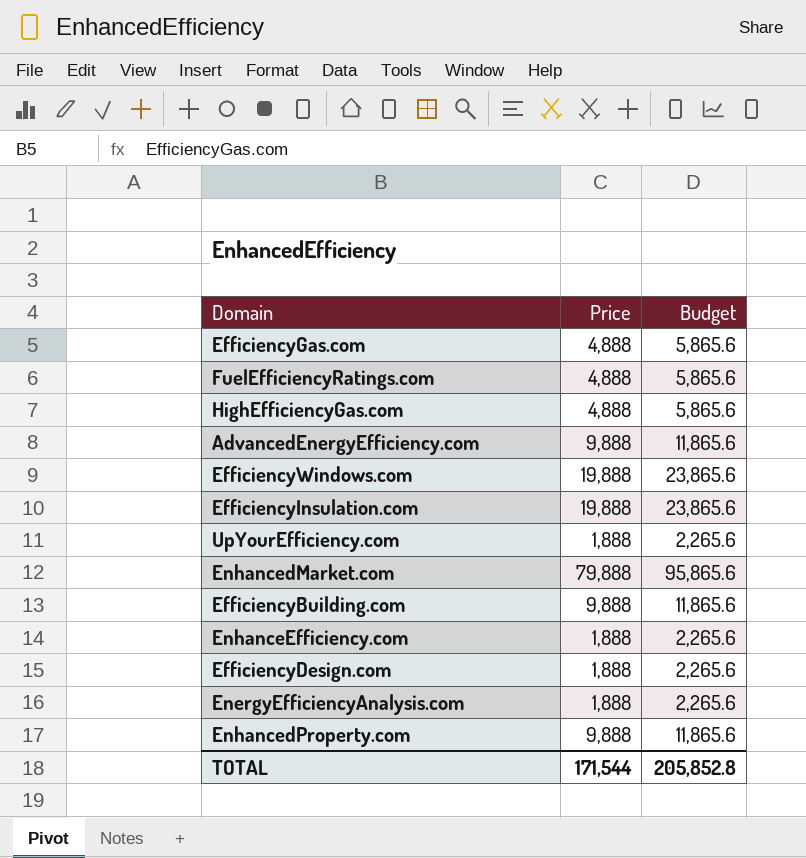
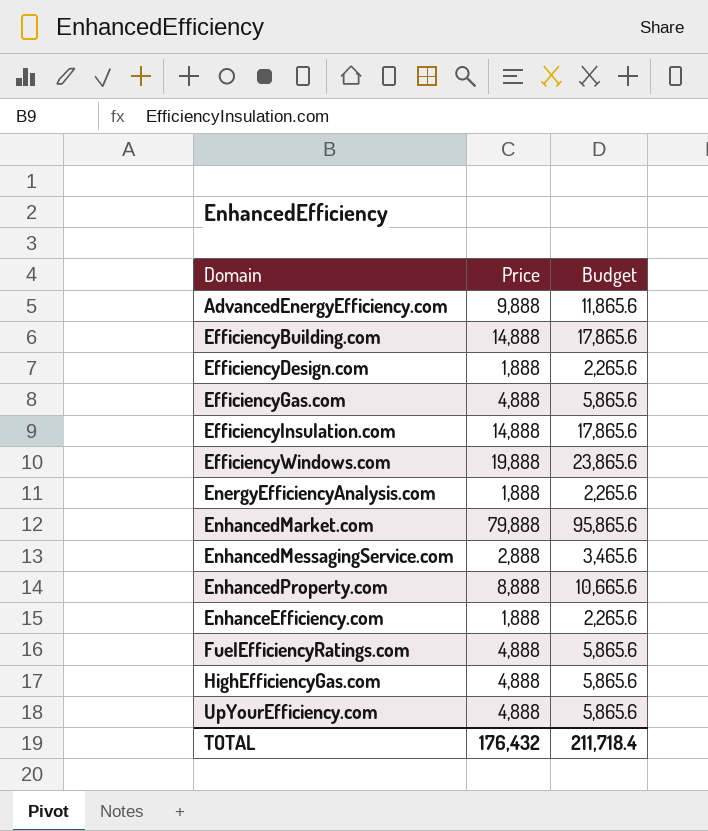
row order: none -> Domain ascending
EfficiencyBuilding.com | Price: 9,888 -> 14,888
EfficiencyBuilding.com | Budget: 11,865.6 -> 17,865.6
EfficiencyInsulation.com | Price: 19,888 -> 14,888
EfficiencyInsulation.com | Budget: 23,865.6 -> 17,865.6
row EnhancedMessagingService.com: none -> 2,888 | 3,465.6
EnhancedProperty.com | Price: 9,888 -> 8,888
EnhancedProperty.com | Budget: 11,865.6 -> 10,665.6
UpYourEfficiency.com | Price: 1,888 -> 4,888
UpYourEfficiency.com | Budget: 2,265.6 -> 5,865.6
TOTAL | Price: 171,544 -> 176,432
TOTAL | Budget: 205,852.8 -> 211,718.4

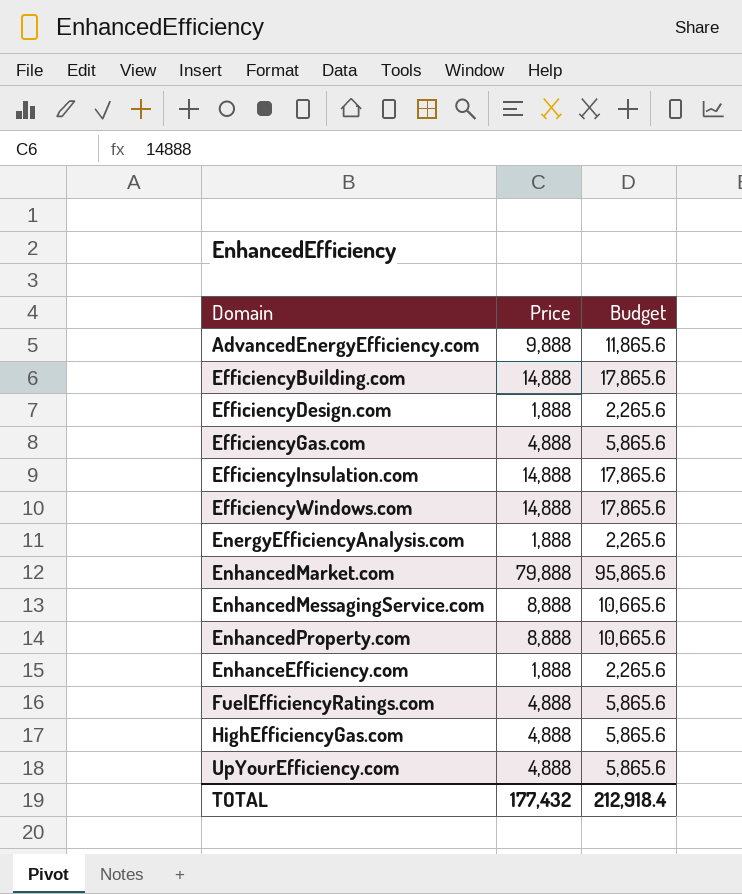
EfficiencyWindows.com | Price: 19,888 -> 14,888
EfficiencyWindows.com | Budget: 23,865.6 -> 17,865.6
EnhancedMessagingService.com | Price: 2,888 -> 8,888
EnhancedMessagingService.com | Budget: 3,465.6 -> 10,665.6
TOTAL | Price: 176,432 -> 177,432
TOTAL | Budget: 211,718.4 -> 212,918.4

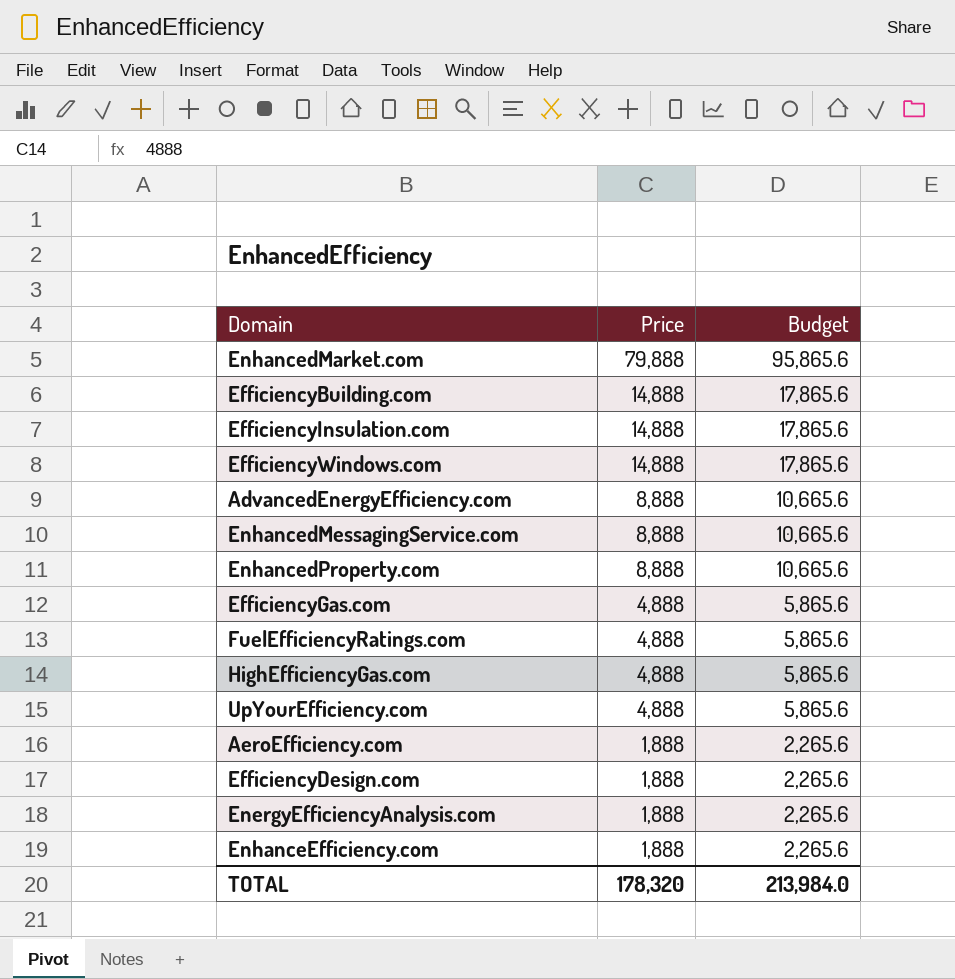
row order: Domain ascending -> Price descending
AdvancedEnergyEfficiency.com | Price: 9,888 -> 8,888
AdvancedEnergyEfficiency.com | Budget: 11,865.6 -> 10,665.6
row AeroEfficiency.com: none -> 1,888 | 2,265.6
TOTAL | Price: 177,432 -> 178,320
TOTAL | Budget: 212,918.4 -> 213,984.0

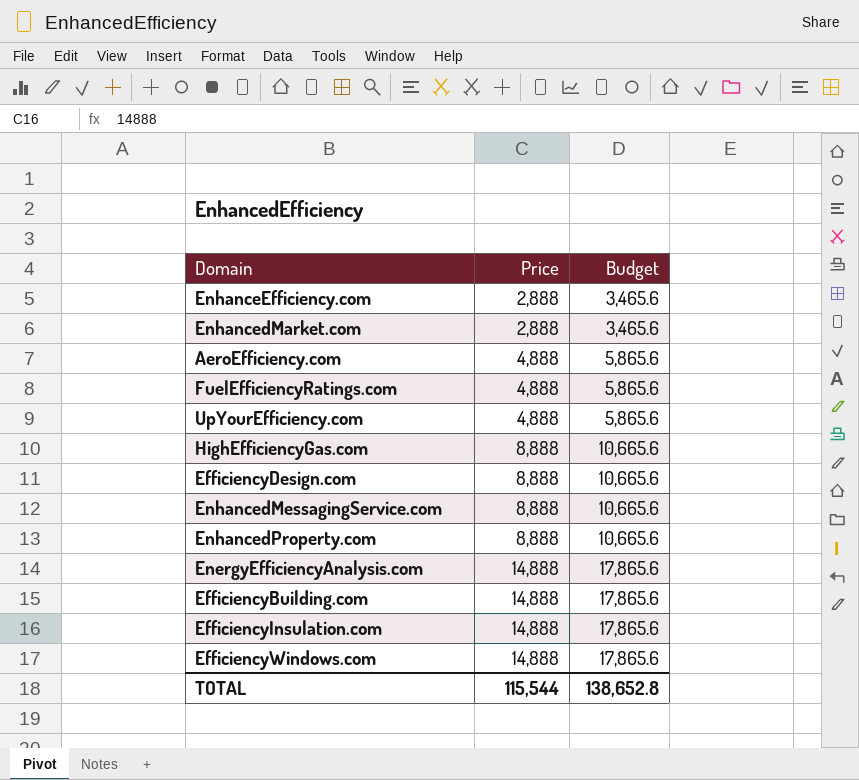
row order: Price descending -> Price ascending
row AdvancedEnergyEfficiency.com: 8,888 | 10,665.6 -> none
row EfficiencyGas.com: 4,888 | 5,865.6 -> none
EnhanceEfficiency.com | Price: 1,888 -> 2,888
EnhanceEfficiency.com | Budget: 2,265.6 -> 3,465.6
EnhancedMarket.com | Price: 79,888 -> 2,888
EnhancedMarket.com | Budget: 95,865.6 -> 3,465.6
AeroEfficiency.com | Price: 1,888 -> 4,888
AeroEfficiency.com | Budget: 2,265.6 -> 5,865.6
HighEfficiencyGas.com | Price: 4,888 -> 8,888
HighEfficiencyGas.com | Budget: 5,865.6 -> 10,665.6
EfficiencyDesign.com | Price: 1,888 -> 8,888
EfficiencyDesign.com | Budget: 2,265.6 -> 10,665.6
EnergyEfficiencyAnalysis.com | Price: 1,888 -> 14,888
EnergyEfficiencyAnalysis.com | Budget: 2,265.6 -> 17,865.6
TOTAL | Price: 178,320 -> 115,544
TOTAL | Budget: 213,984.0 -> 138,652.8

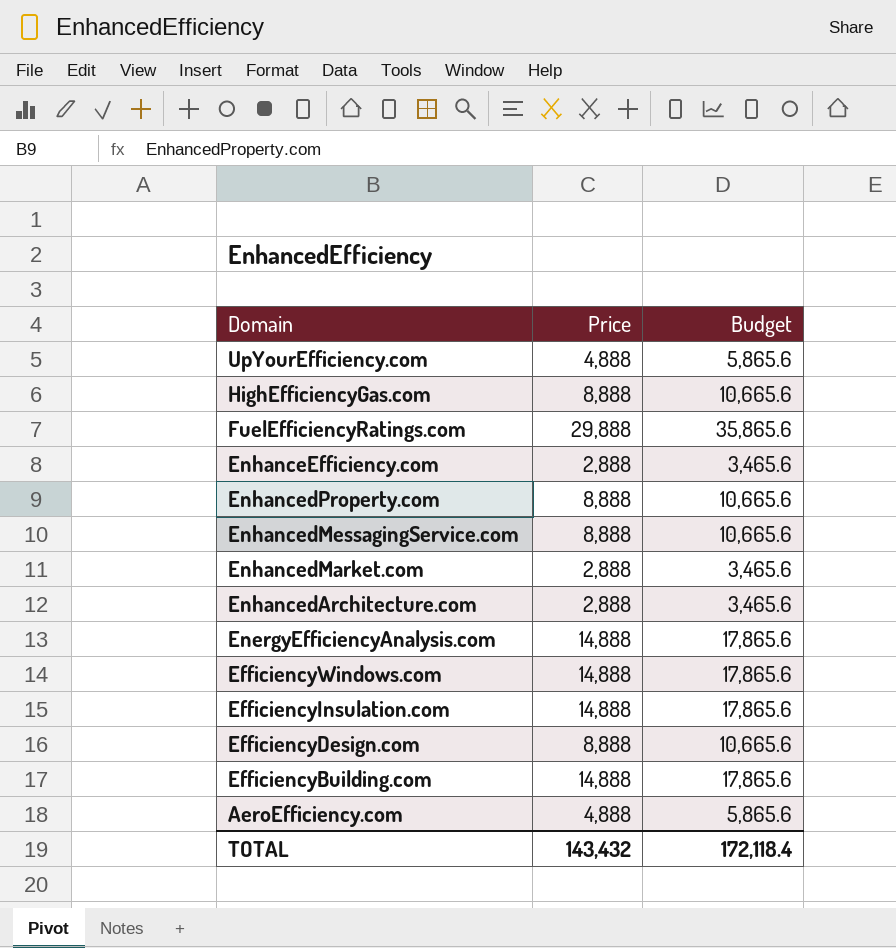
row order: Price ascending -> Domain descending
FuelEfficiencyRatings.com | Price: 4,888 -> 29,888
FuelEfficiencyRatings.com | Budget: 5,865.6 -> 35,865.6
row EnhancedArchitecture.com: none -> 2,888 | 3,465.6
TOTAL | Price: 115,544 -> 143,432
TOTAL | Budget: 138,652.8 -> 172,118.4

